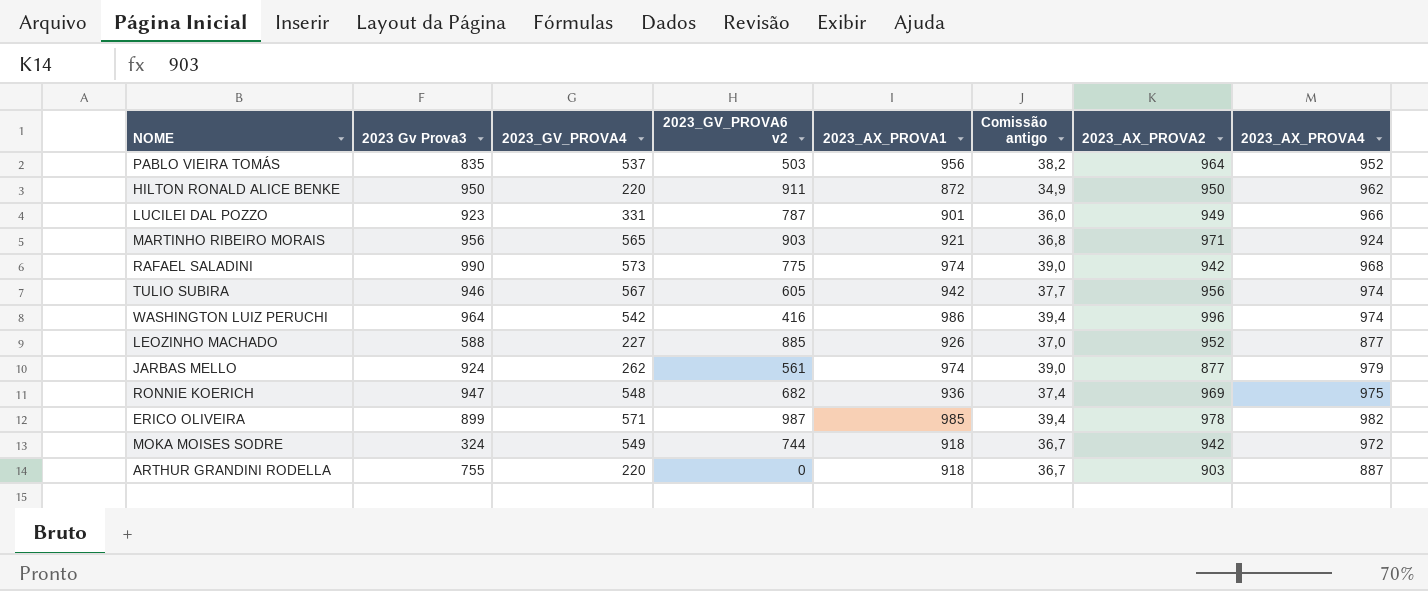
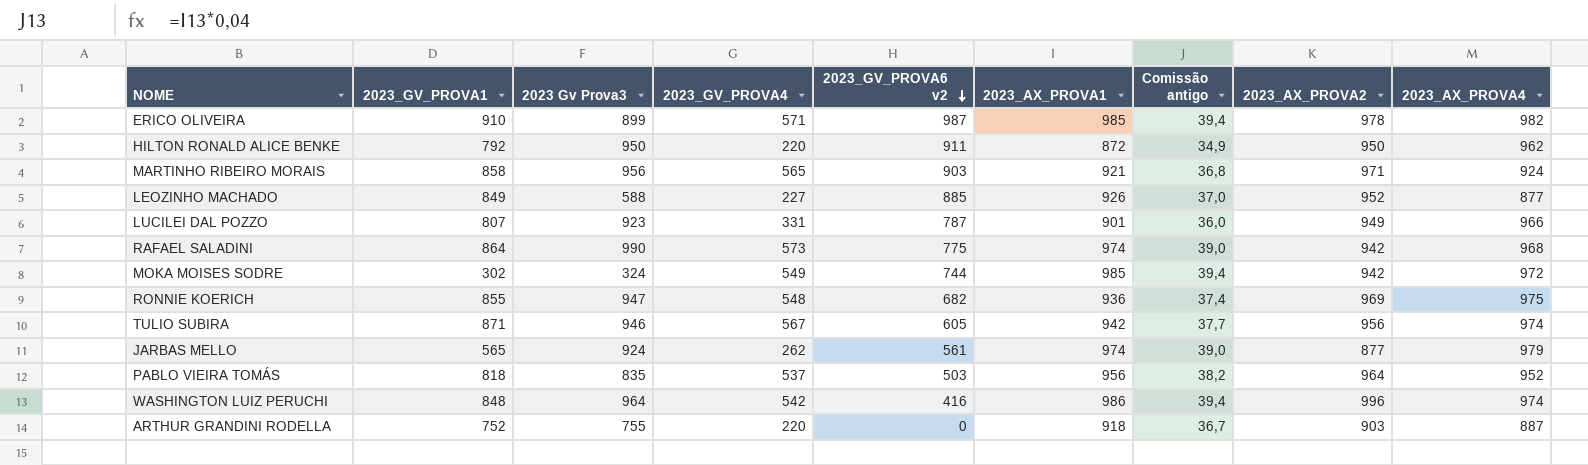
row order: none -> 2023_GV_PROVA6 v2 descending
column 2023_GV_PROVA1 | position: none -> 2
MOKA MOISES SODRE | 2023_AX_PROVA1: 918 -> 985
MOKA MOISES SODRE | Comissão antigo: 36,7 -> 39,4

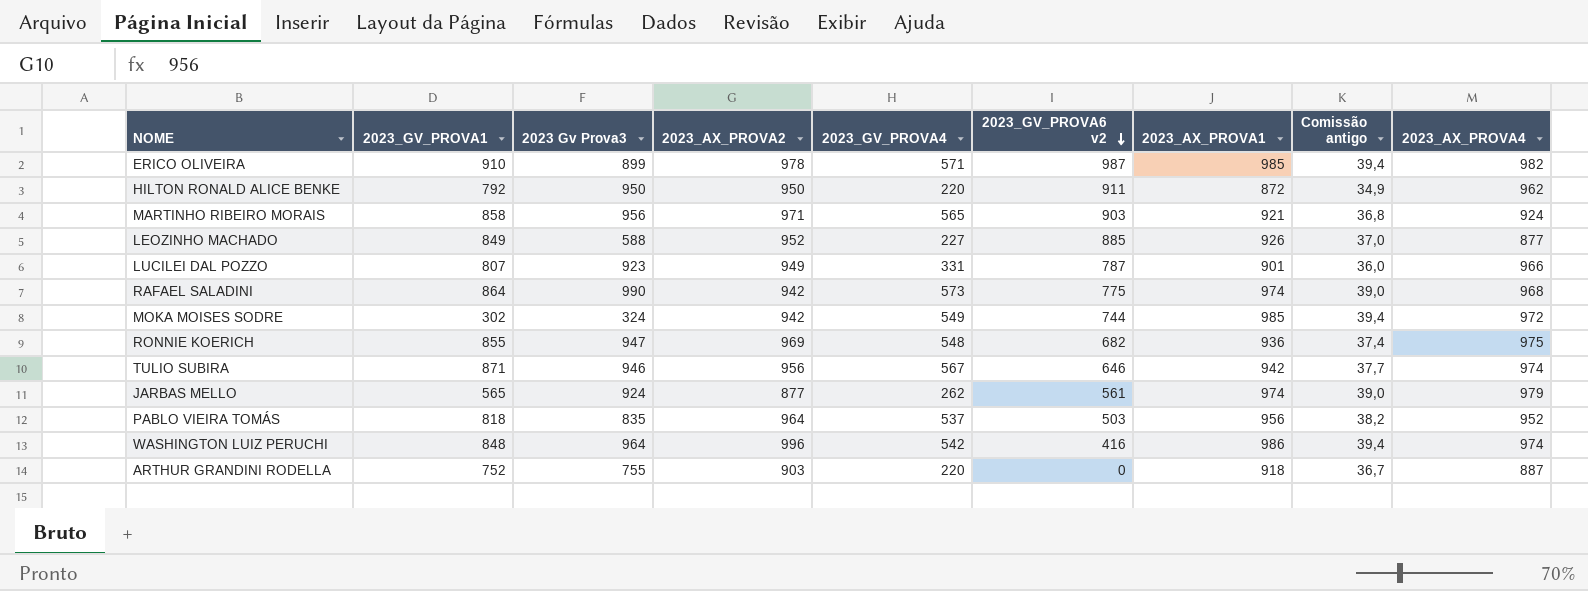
column 2023_AX_PROVA2 | position: 8 -> 4
TULIO SUBIRA | 2023_GV_PROVA6 v2: 605 -> 646

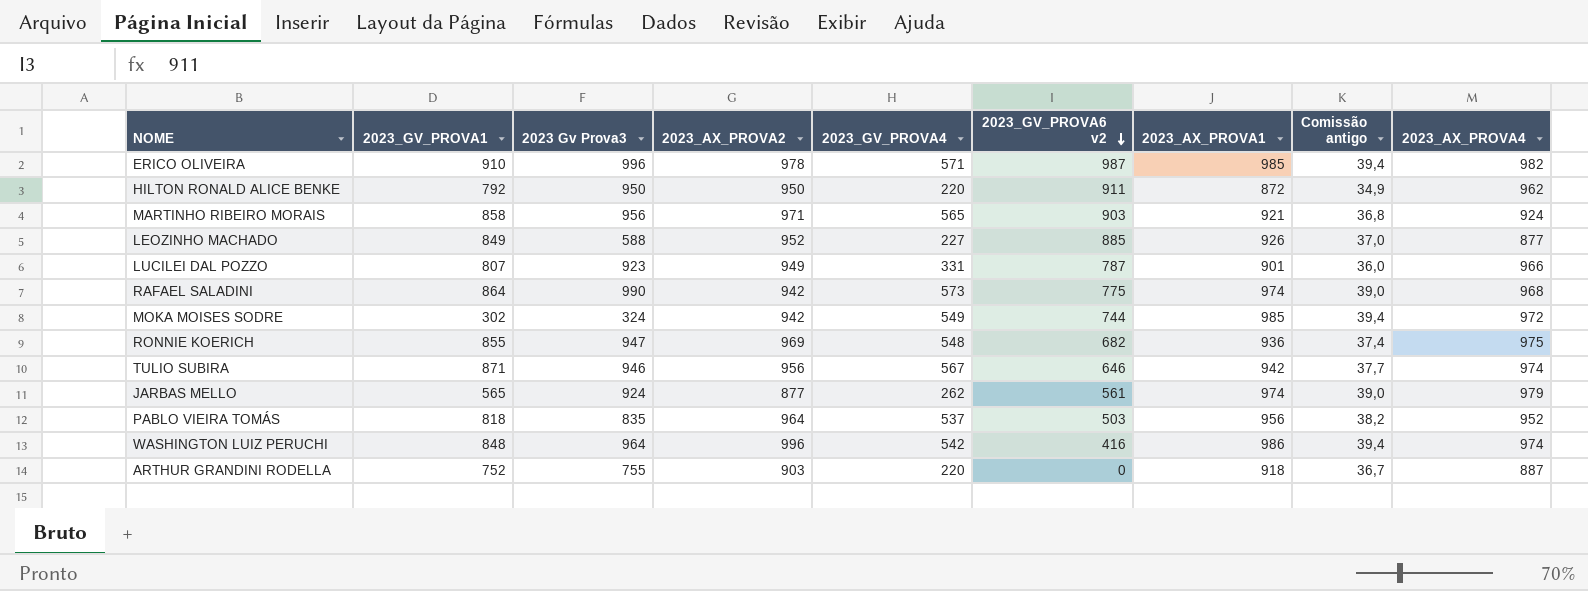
ERICO OLIVEIRA | 2023 Gv Prova3: 899 -> 996

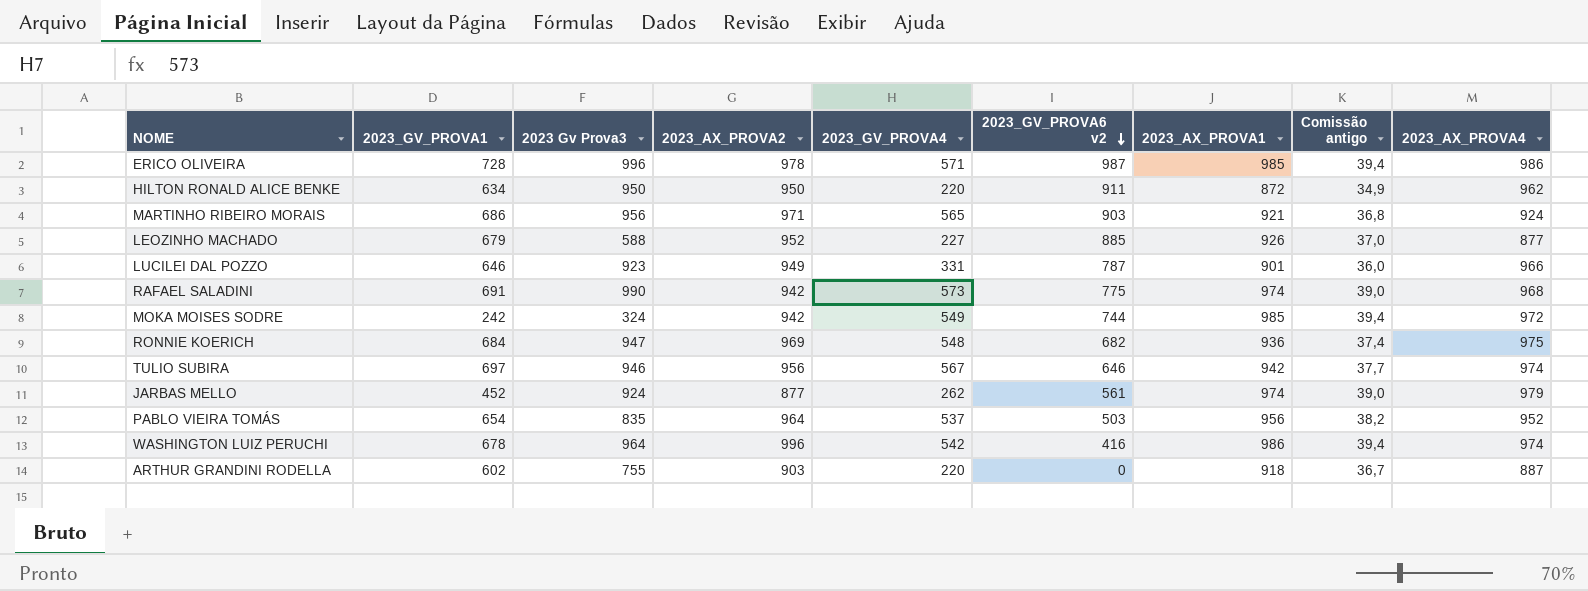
ERICO OLIVEIRA | 2023_GV_PROVA1: 910 -> 728
ERICO OLIVEIRA | 2023_AX_PROVA4: 982 -> 986
HILTON RONALD ALICE BENKE | 2023_GV_PROVA1: 792 -> 634
MARTINHO RIBEIRO MORAIS | 2023_GV_PROVA1: 858 -> 686
LEOZINHO MACHADO | 2023_GV_PROVA1: 849 -> 679
LUCILEI DAL POZZO | 2023_GV_PROVA1: 807 -> 646
RAFAEL SALADINI | 2023_GV_PROVA1: 864 -> 691
MOKA MOISES SODRE | 2023_GV_PROVA1: 302 -> 242
RONNIE KOERICH | 2023_GV_PROVA1: 855 -> 684
TULIO SUBIRA | 2023_GV_PROVA1: 871 -> 697
JARBAS MELLO | 2023_GV_PROVA1: 565 -> 452
PABLO VIEIRA TOMÁS | 2023_GV_PROVA1: 818 -> 654
WASHINGTON LUIZ PERUCHI | 2023_GV_PROVA1: 848 -> 678
ARTHUR GRANDINI RODELLA | 2023_GV_PROVA1: 752 -> 602

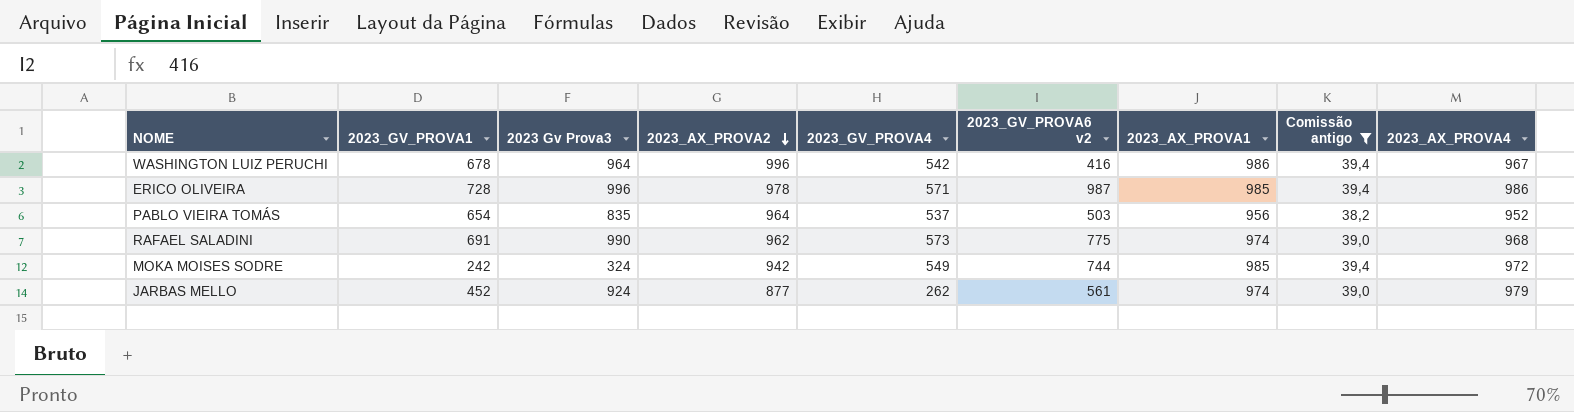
filter: none -> Comissão antigo >= 38,2
row order: 2023_GV_PROVA6 v2 descending -> 2023_AX_PROVA2 descending
WASHINGTON LUIZ PERUCHI | 2023_AX_PROVA4: 974 -> 967
RAFAEL SALADINI | 2023_AX_PROVA2: 942 -> 962

